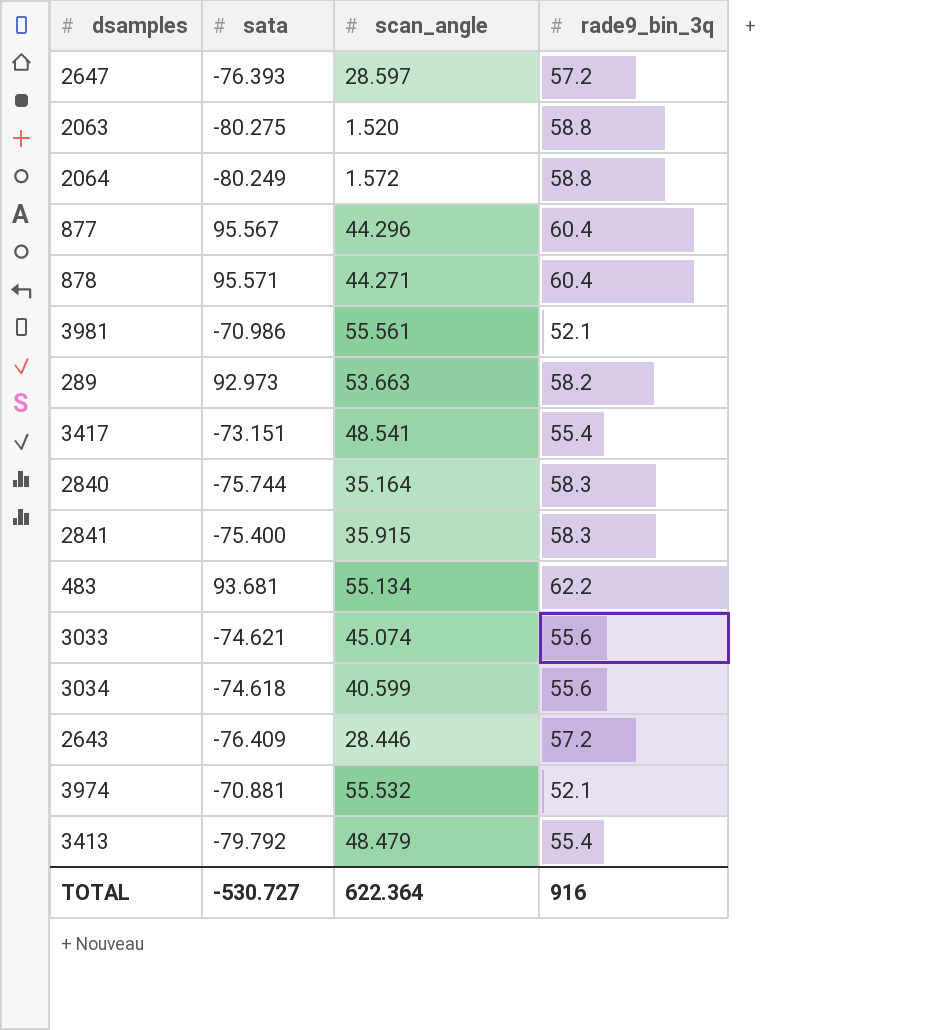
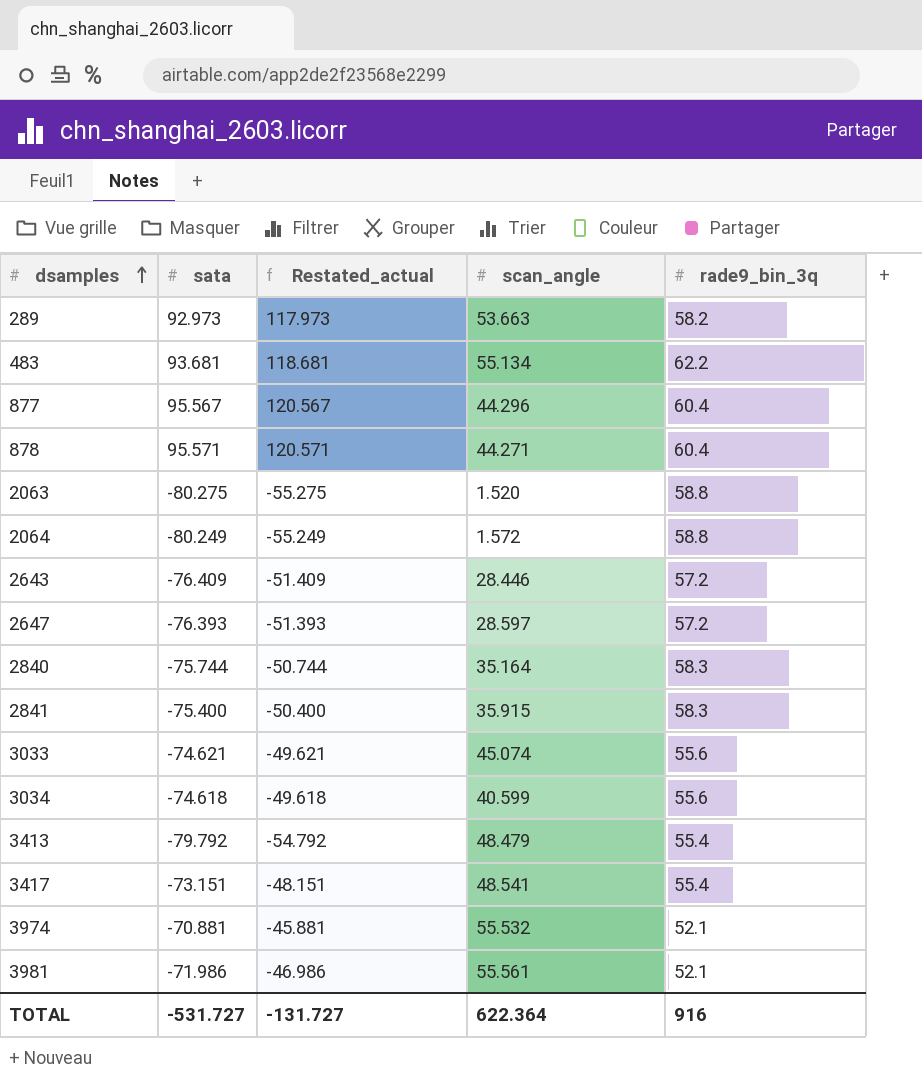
row order: none -> dsamples ascending
column Restated_actual | formula: none -> [sata] + 25
3981 | sata: -70.986 -> -71.986
TOTAL | sata: -530.727 -> -531.727

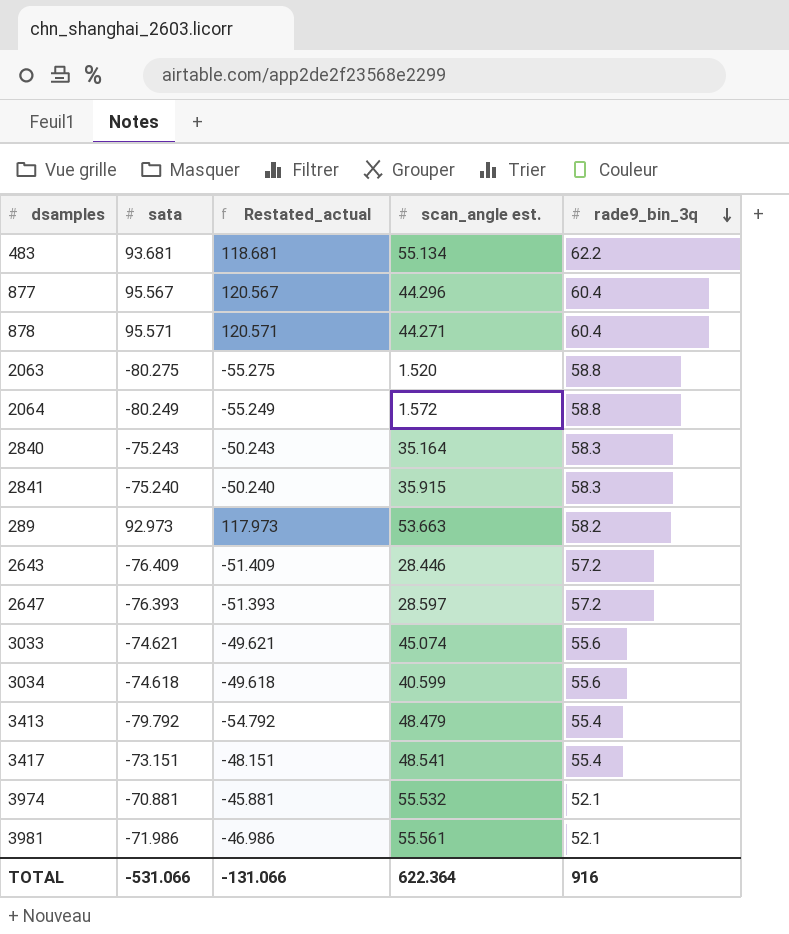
row order: dsamples ascending -> rade9_bin_3q descending
column name: scan_angle -> scan_angle est.
2840 | sata: -75.744 -> -75.243
2840 | Restated_actual: -50.744 -> -50.243
2841 | sata: -75.400 -> -75.240
2841 | Restated_actual: -50.400 -> -50.240
TOTAL | sata: -531.727 -> -531.066
TOTAL | Restated_actual: -131.727 -> -131.066

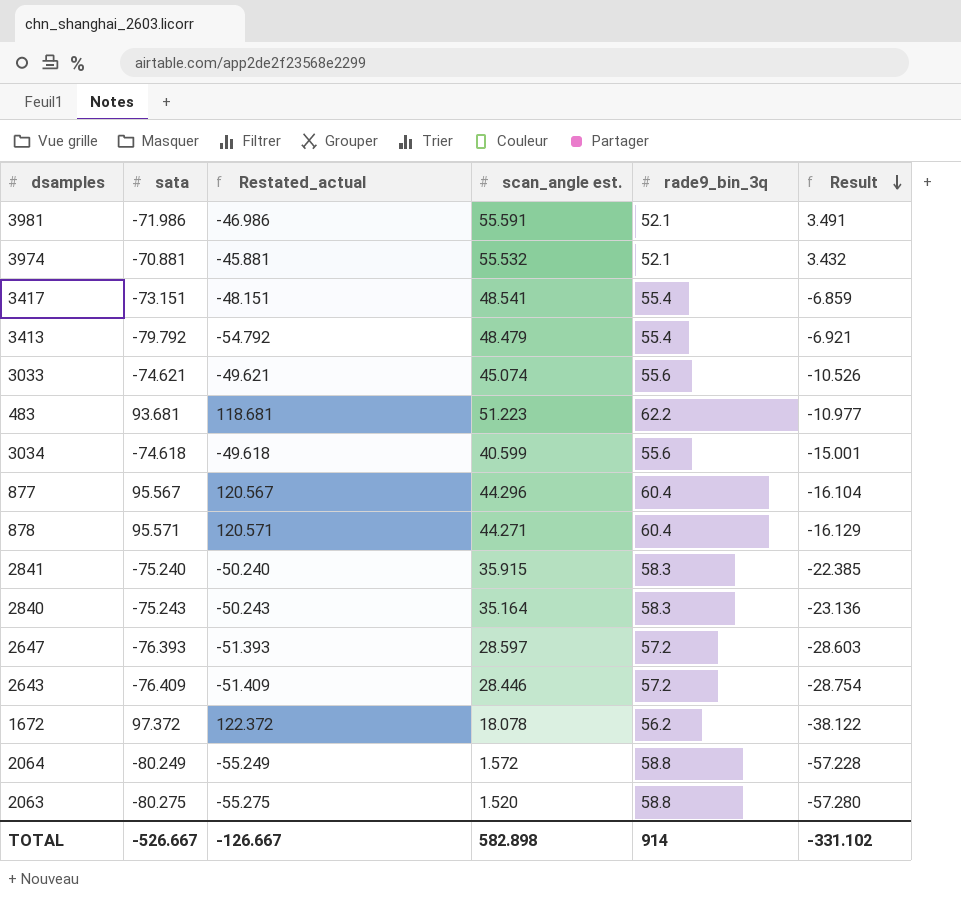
row order: rade9_bin_3q descending -> Result descending
column Result | formula: none -> [scan_angle est.] - [rade9_bin_3q]
row 289: 92.973 | 117.973 | 53.663 | 58.2 -> none
3981 | scan_angle est.: 55.561 -> 55.591
483 | scan_angle est.: 55.134 -> 51.223
row 1672: none -> 97.372 | 122.372 | 18.078 | 56.2 | -38.122
TOTAL | sata: -531.066 -> -526.667
TOTAL | Restated_actual: -131.066 -> -126.667
TOTAL | scan_angle est.: 622.364 -> 582.898
TOTAL | rade9_bin_3q: 916 -> 914

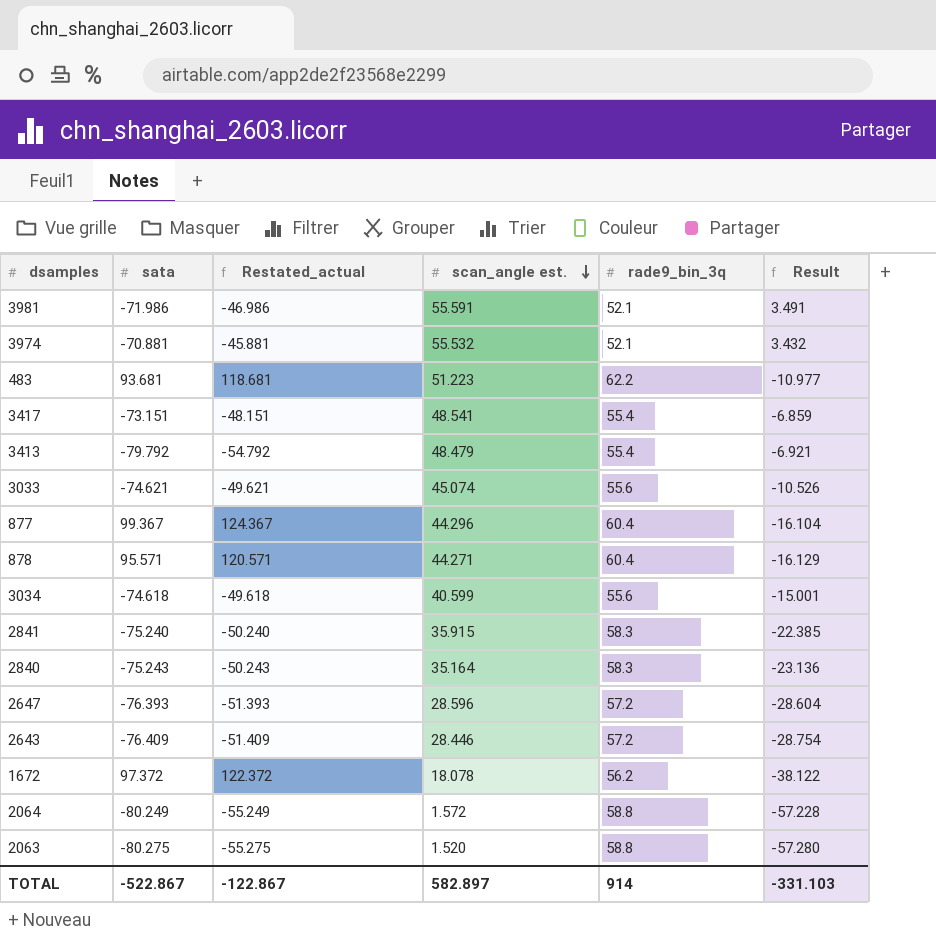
row order: Result descending -> scan_angle est. descending
877 | sata: 95.567 -> 99.367
877 | Restated_actual: 120.567 -> 124.367
2647 | scan_angle est.: 28.597 -> 28.596
2647 | Result: -28.603 -> -28.604
TOTAL | sata: -526.667 -> -522.867
TOTAL | Restated_actual: -126.667 -> -122.867
TOTAL | scan_angle est.: 582.898 -> 582.897
TOTAL | Result: -331.102 -> -331.103

